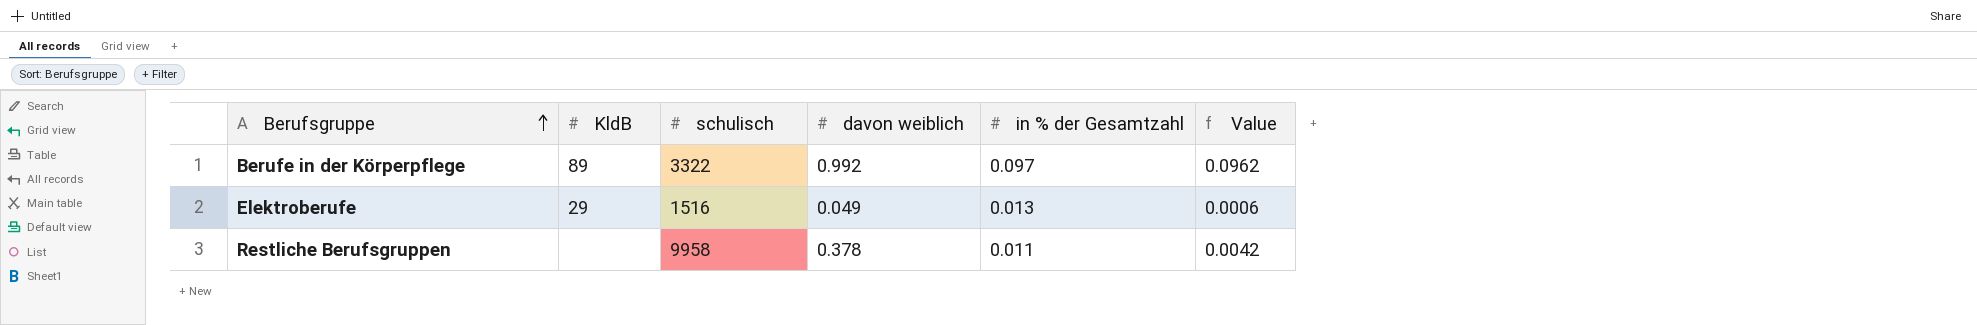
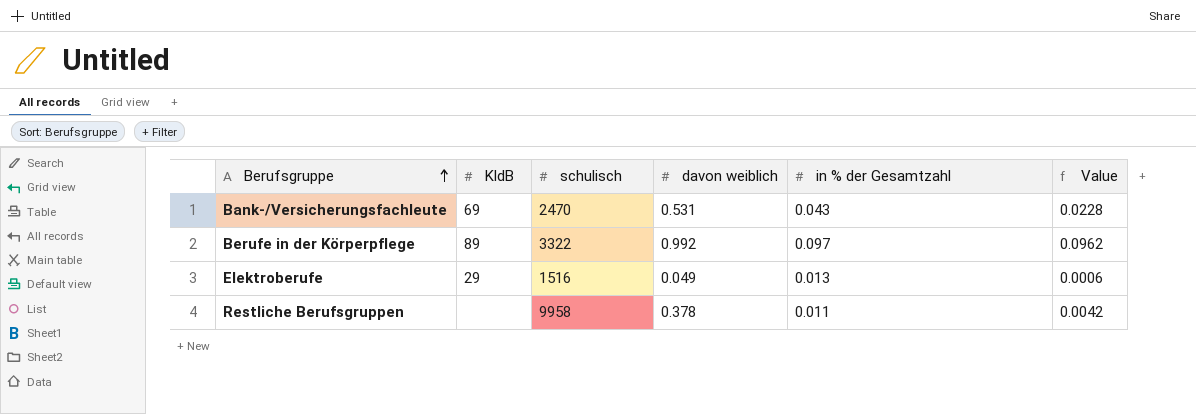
row Bank-/Versicherungsfachleute: none -> 69 | 2470 | 0.531 | 0.043 | 0.0228

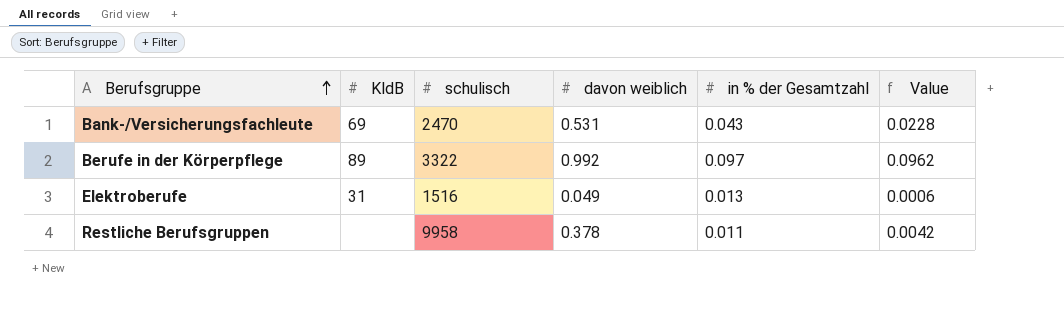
Elektroberufe | KldB: 29 -> 31

